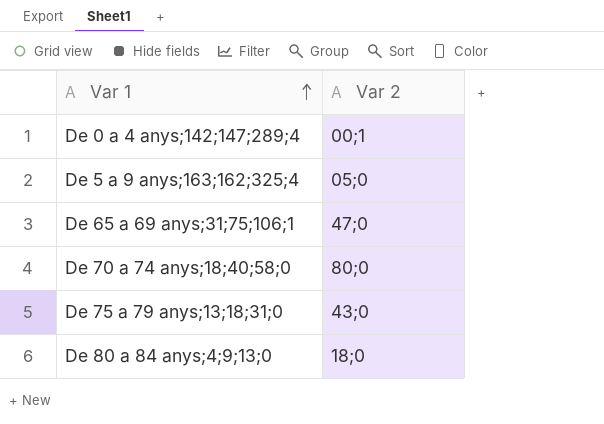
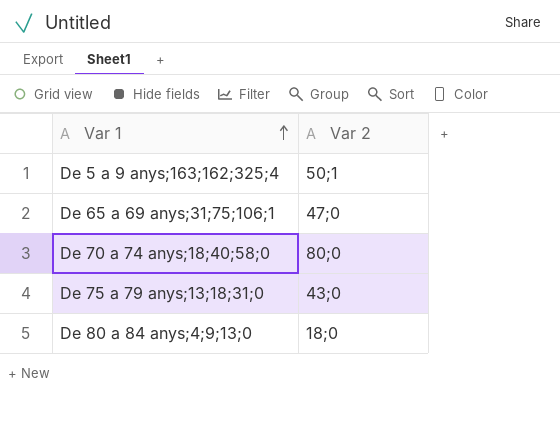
row De 0 a 4 anys;142;147;289;4: 00;1 -> none
De 5 a 9 anys;163;162;325;4 | Var 2: 05;0 -> 50;1

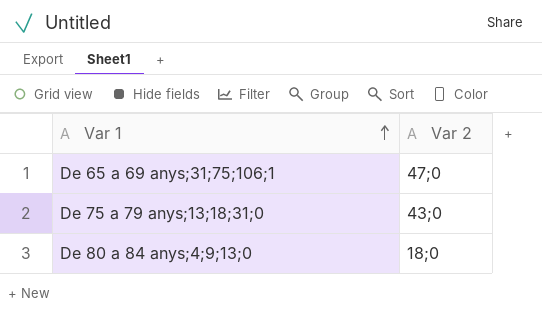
row De 5 a 9 anys;163;162;325;4: 50;1 -> none
row De 70 a 74 anys;18;40;58;0: 80;0 -> none

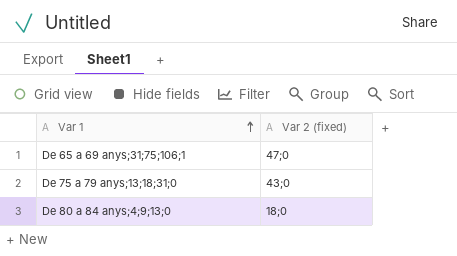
column name: Var 2 -> Var 2 (fixed)

